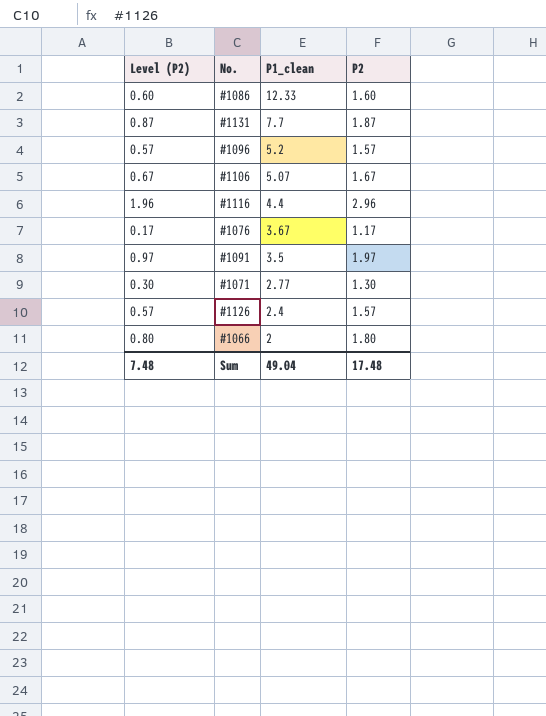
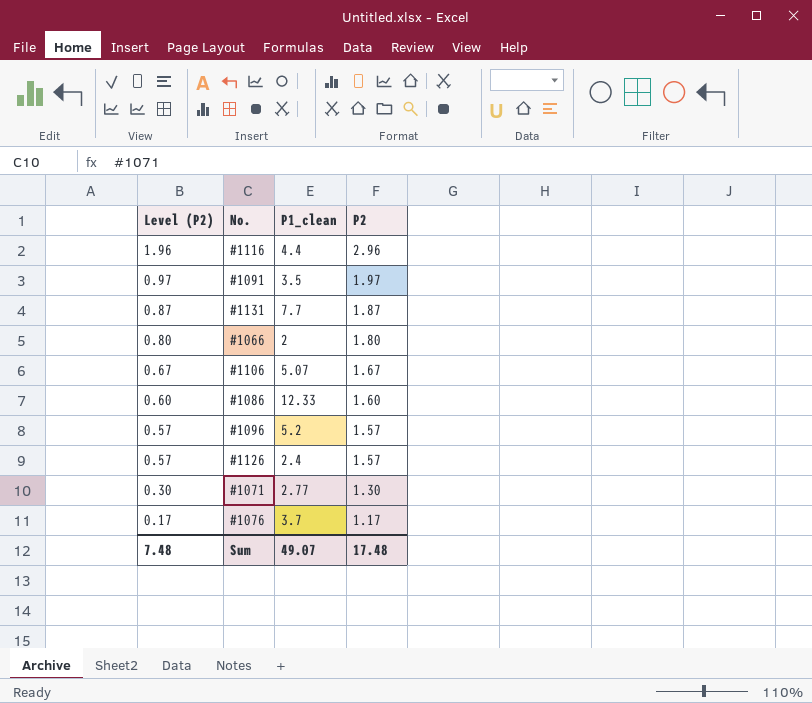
row order: P1_clean descending -> Level (P2) descending
#1076 | P1_clean: 3.67 -> 3.7
Sum | P1_clean: 49.04 -> 49.07

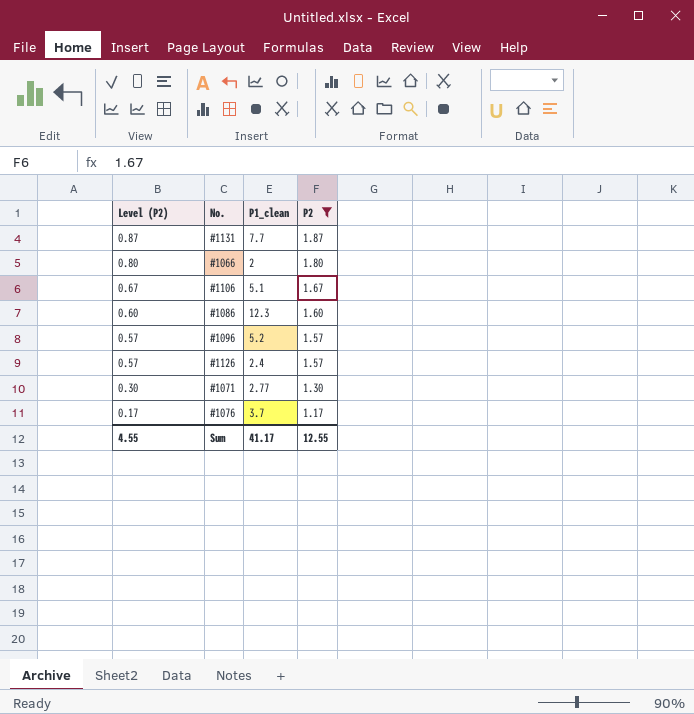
filter: none -> P2 <= 1.87
#1106 | P1_clean: 5.07 -> 5.1
#1086 | P1_clean: 12.33 -> 12.3
Sum | Level (P2): 7.48 -> 4.55
Sum | P1_clean: 49.07 -> 41.17
Sum | P2: 17.48 -> 12.55

